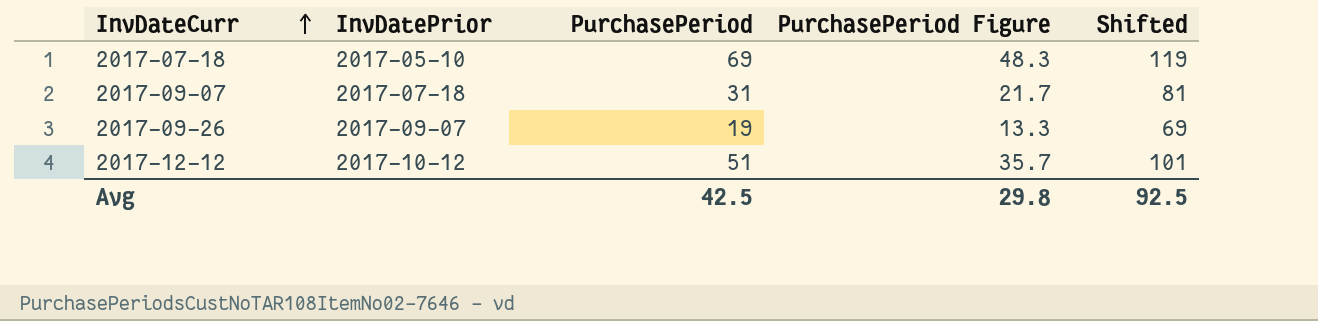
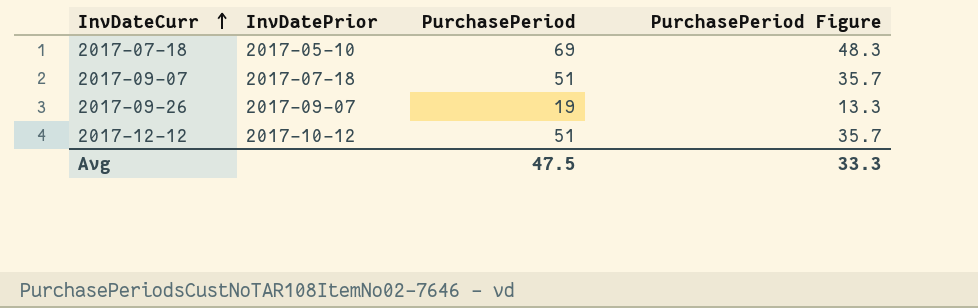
column Shifted | formula: [PurchasePeriod] + 50 -> none
2017-09-07 | PurchasePeriod: 31 -> 51
2017-09-07 | PurchasePeriod Figure: 21.7 -> 35.7
Avg | PurchasePeriod: 42.5 -> 47.5
Avg | PurchasePeriod Figure: 29.8 -> 33.3

